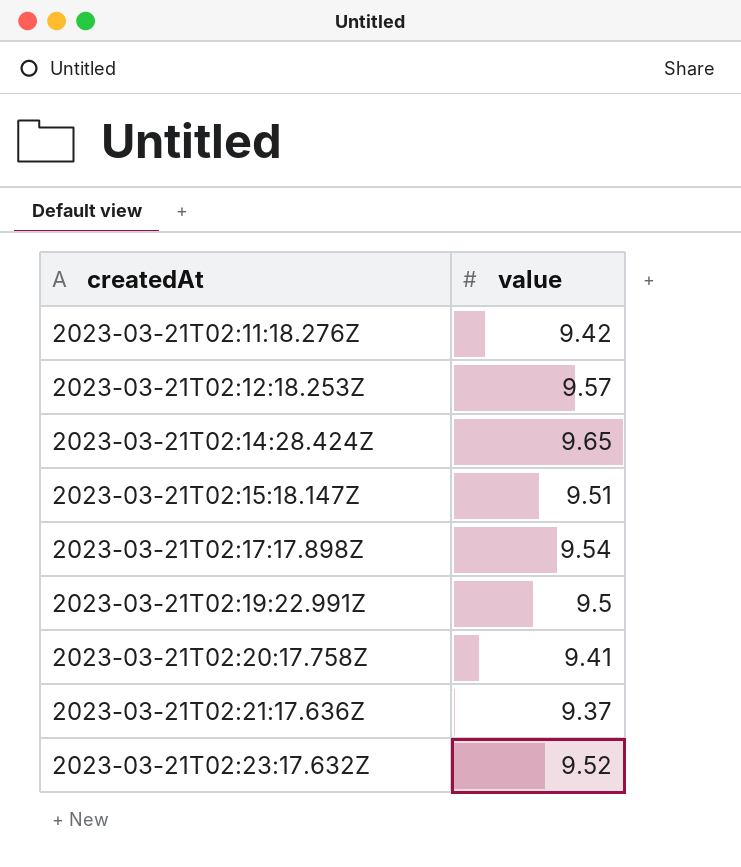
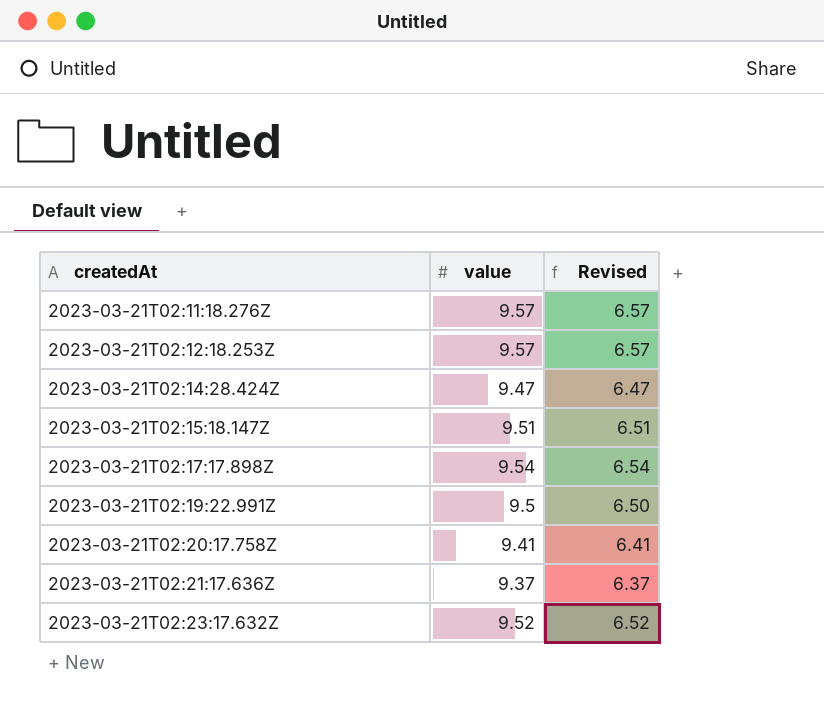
column Revised | formula: none -> [value] - 3
2023-03-21T02:11:18.276Z | value: 9.42 -> 9.57
2023-03-21T02:14:28.424Z | value: 9.65 -> 9.47

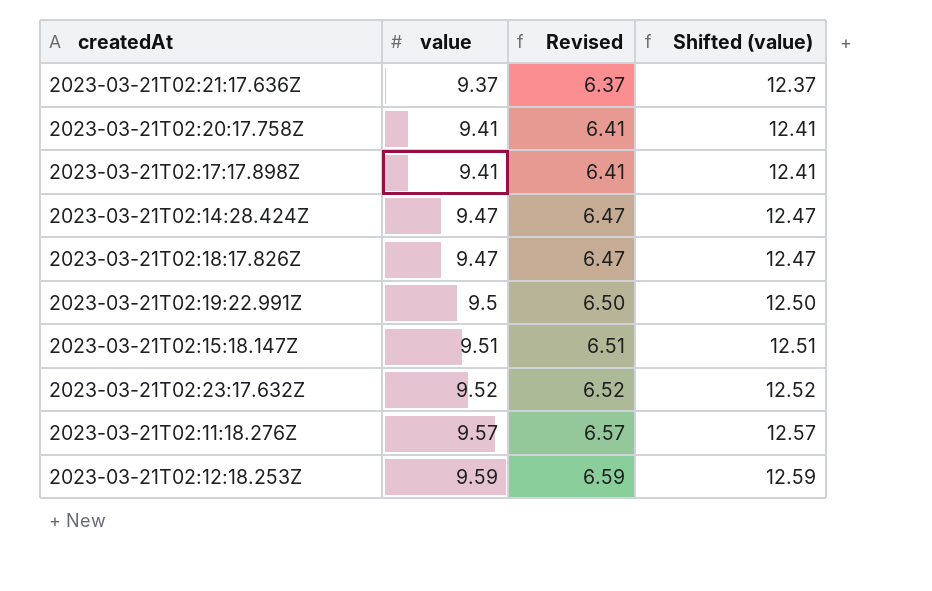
row order: createdAt ascending -> value ascending
column Shifted (value) | formula: none -> [value] + 3
2023-03-21T02:17:17.898Z | value: 9.54 -> 9.41
2023-03-21T02:17:17.898Z | Revised: 6.54 -> 6.41
row 2023-03-21T02:18:17.826Z: none -> 9.47 | 6.47 | 12.47
2023-03-21T02:12:18.253Z | value: 9.57 -> 9.59
2023-03-21T02:12:18.253Z | Revised: 6.57 -> 6.59

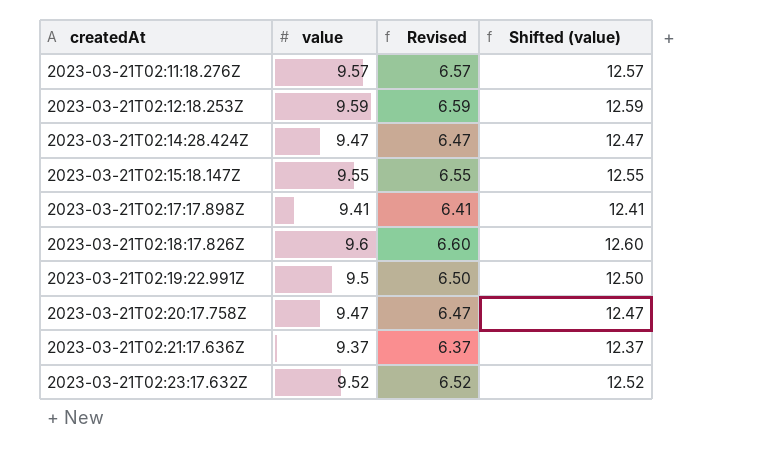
row order: value ascending -> createdAt ascending
2023-03-21T02:15:18.147Z | value: 9.51 -> 9.55
2023-03-21T02:15:18.147Z | Revised: 6.51 -> 6.55
2023-03-21T02:15:18.147Z | Shifted (value): 12.51 -> 12.55
2023-03-21T02:18:17.826Z | value: 9.47 -> 9.6
2023-03-21T02:18:17.826Z | Revised: 6.47 -> 6.60
2023-03-21T02:18:17.826Z | Shifted (value): 12.47 -> 12.60
2023-03-21T02:20:17.758Z | value: 9.41 -> 9.47
2023-03-21T02:20:17.758Z | Revised: 6.41 -> 6.47
2023-03-21T02:20:17.758Z | Shifted (value): 12.41 -> 12.47

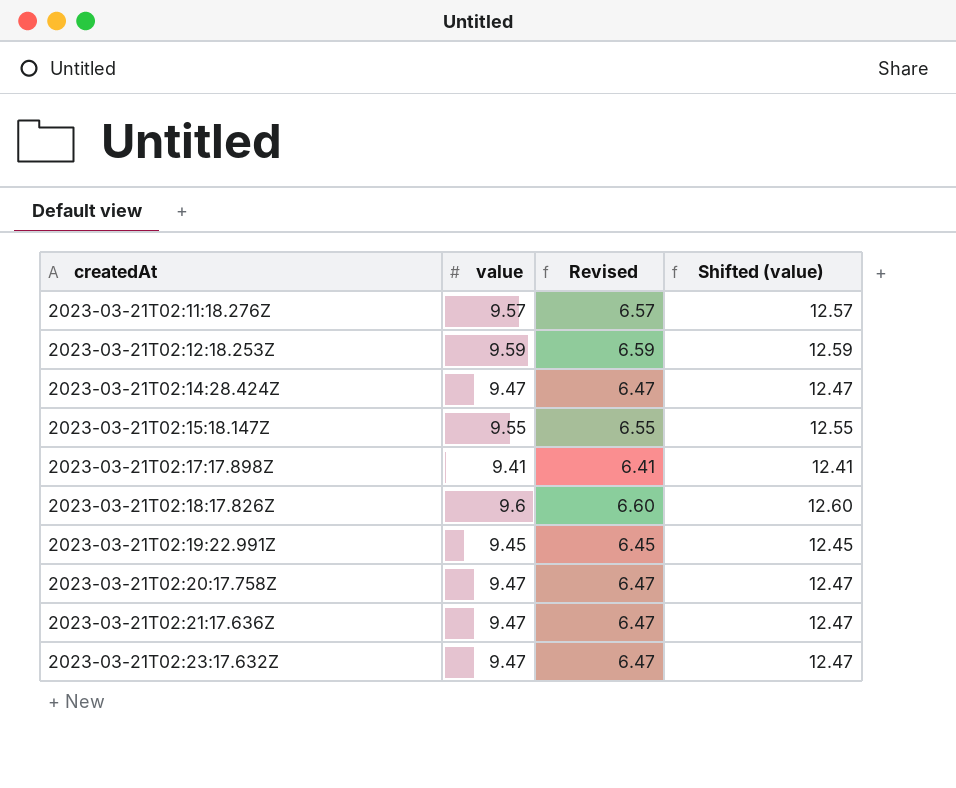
2023-03-21T02:19:22.991Z | value: 9.5 -> 9.45
2023-03-21T02:19:22.991Z | Revised: 6.50 -> 6.45
2023-03-21T02:19:22.991Z | Shifted (value): 12.50 -> 12.45
2023-03-21T02:21:17.636Z | value: 9.37 -> 9.47
2023-03-21T02:21:17.636Z | Revised: 6.37 -> 6.47
2023-03-21T02:21:17.636Z | Shifted (value): 12.37 -> 12.47
2023-03-21T02:23:17.632Z | value: 9.52 -> 9.47
2023-03-21T02:23:17.632Z | Revised: 6.52 -> 6.47
2023-03-21T02:23:17.632Z | Shifted (value): 12.52 -> 12.47

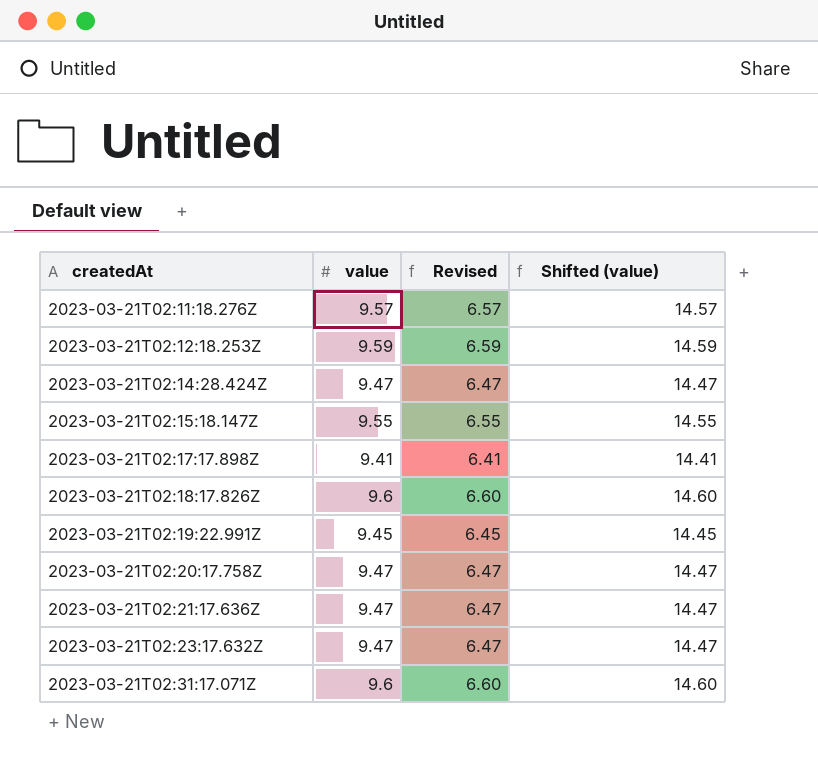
column Shifted (value) | formula: [value] + 3 -> [value] + 5
row 2023-03-21T02:31:17.071Z: none -> 9.6 | 6.60 | 14.60

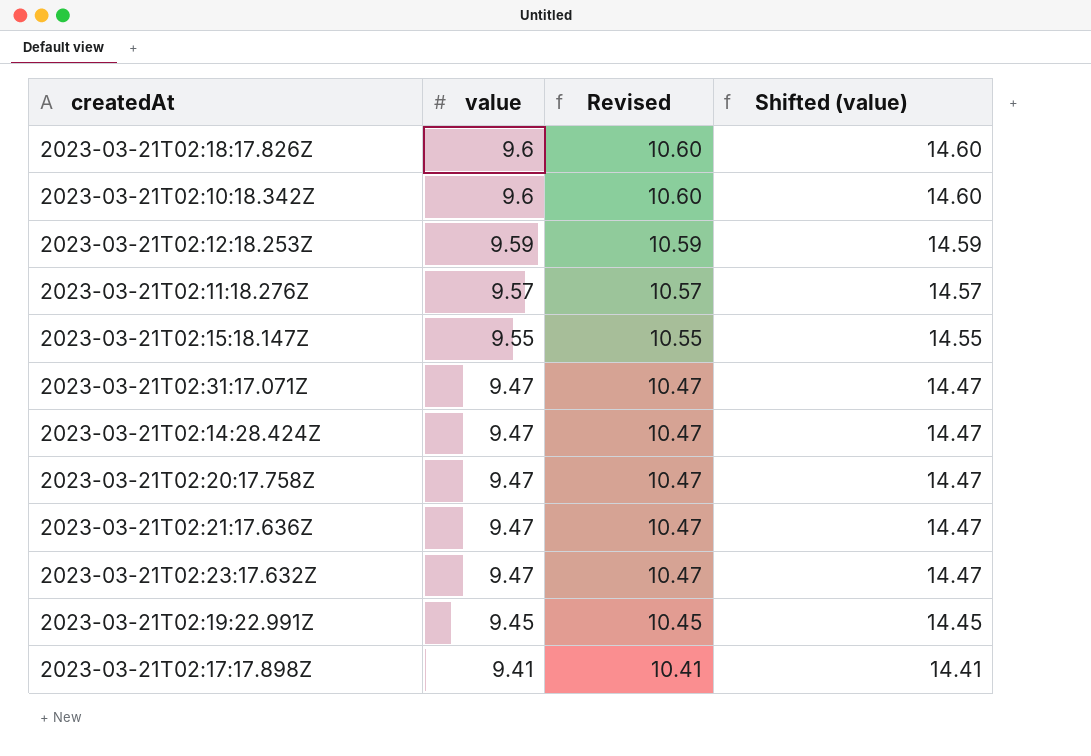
row order: createdAt ascending -> value descending
column Revised | formula: [value] - 3 -> [value] + 1
row 2023-03-21T02:10:18.342Z: none -> 9.6 | 10.60 | 14.60
2023-03-21T02:31:17.071Z | value: 9.6 -> 9.47
2023-03-21T02:31:17.071Z | Shifted (value): 14.60 -> 14.47

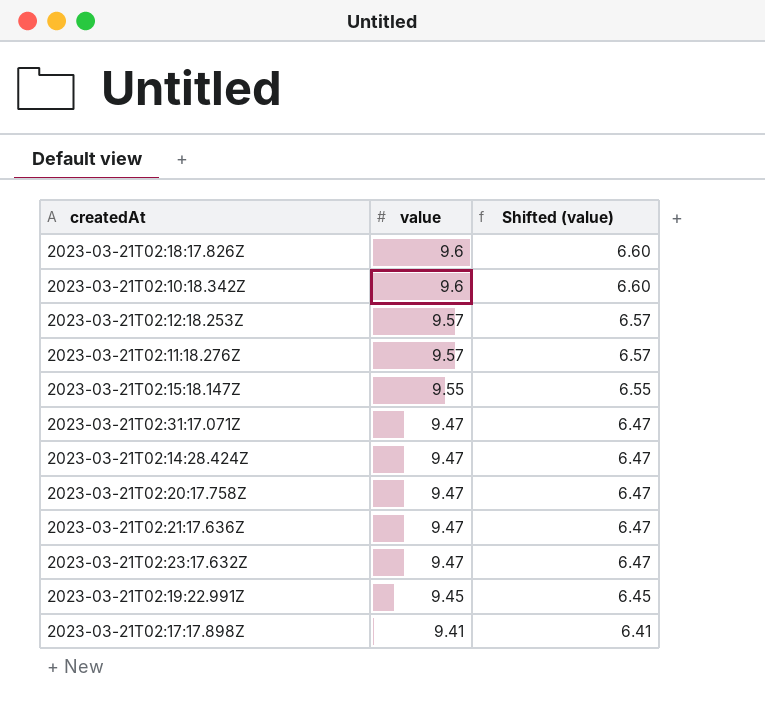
column Revised | formula: [value] + 1 -> none
column Shifted (value) | formula: [value] + 5 -> [value] - 3
2023-03-21T02:12:18.253Z | value: 9.59 -> 9.57

